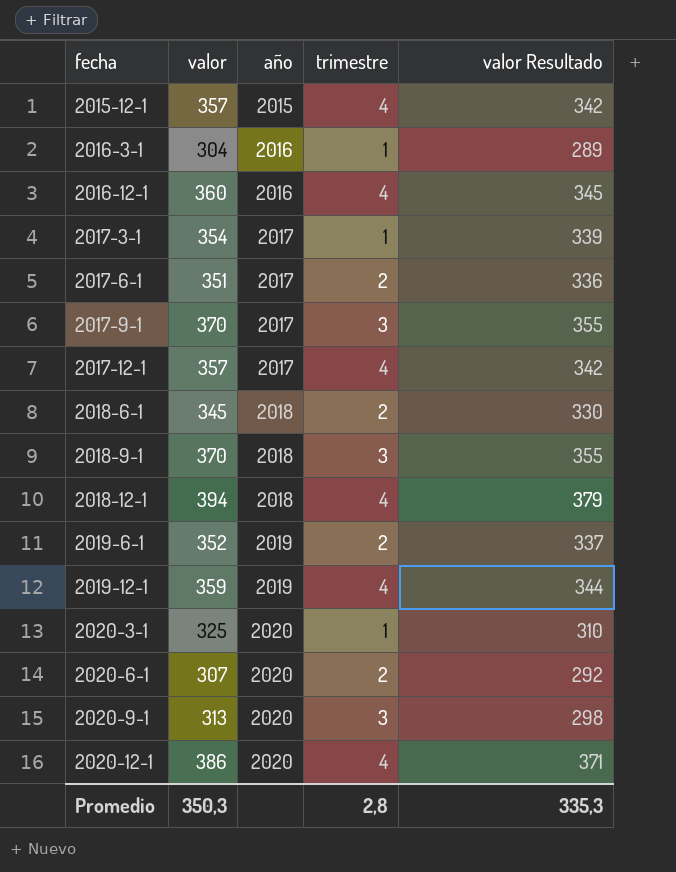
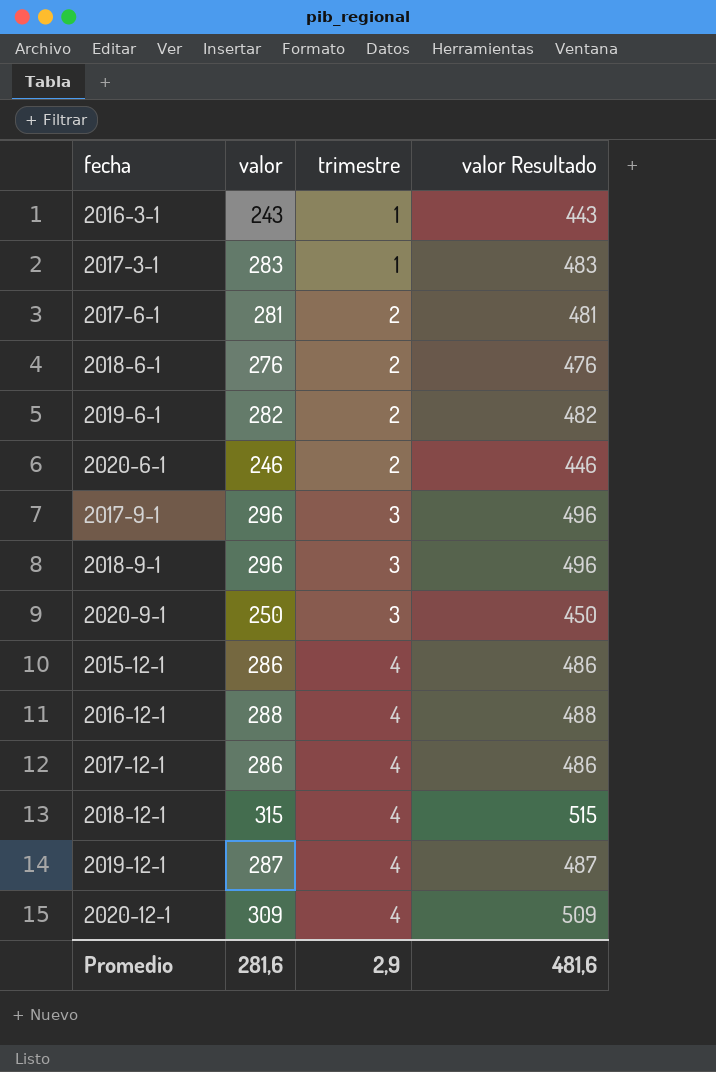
row order: fecha ascending -> trimestre ascending
column año | position: 3 -> none
column valor Resultado | formula: [valor] - 15 -> [valor] + 200
row 2020-3-1: 325 | 2020 | 1 | 310 -> none
2016-3-1 | valor: 304 -> 243
2017-3-1 | valor: 354 -> 283
2017-6-1 | valor: 351 -> 281
2018-6-1 | valor: 345 -> 276
2019-6-1 | valor: 352 -> 282
2020-6-1 | valor: 307 -> 246
2017-9-1 | valor: 370 -> 296
2018-9-1 | valor: 370 -> 296
2020-9-1 | valor: 313 -> 250
2015-12-1 | valor: 357 -> 286
2016-12-1 | valor: 360 -> 288
2017-12-1 | valor: 357 -> 286
2018-12-1 | valor: 394 -> 315
2019-12-1 | valor: 359 -> 287
2020-12-1 | valor: 386 -> 309
Promedio | valor: 350,3 -> 281,6
Promedio | trimestre: 2,8 -> 2,9
Promedio | valor Resultado: 335,3 -> 481,6

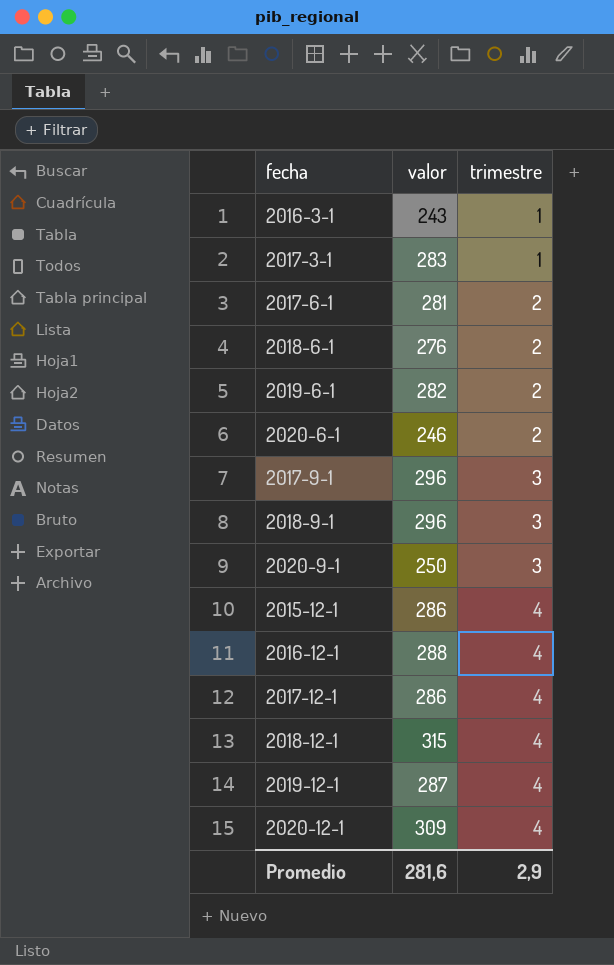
column valor Resultado | formula: [valor] + 200 -> none

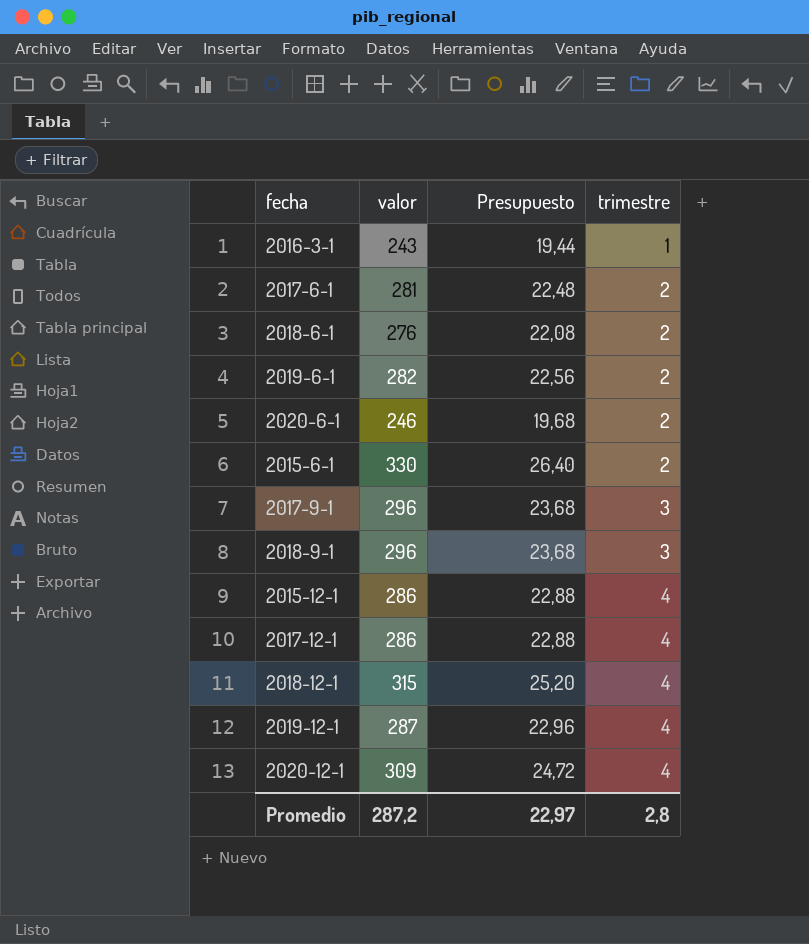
column Presupuesto | formula: none -> [valor] * 0,08
row 2017-3-1: 283 | 1 -> none
row 2020-9-1: 250 | 3 -> none
row 2016-12-1: 288 | 4 -> none
row 2015-6-1: none -> 330 | 26,40 | 2
Promedio | valor: 281,6 -> 287,2
Promedio | trimestre: 2,9 -> 2,8

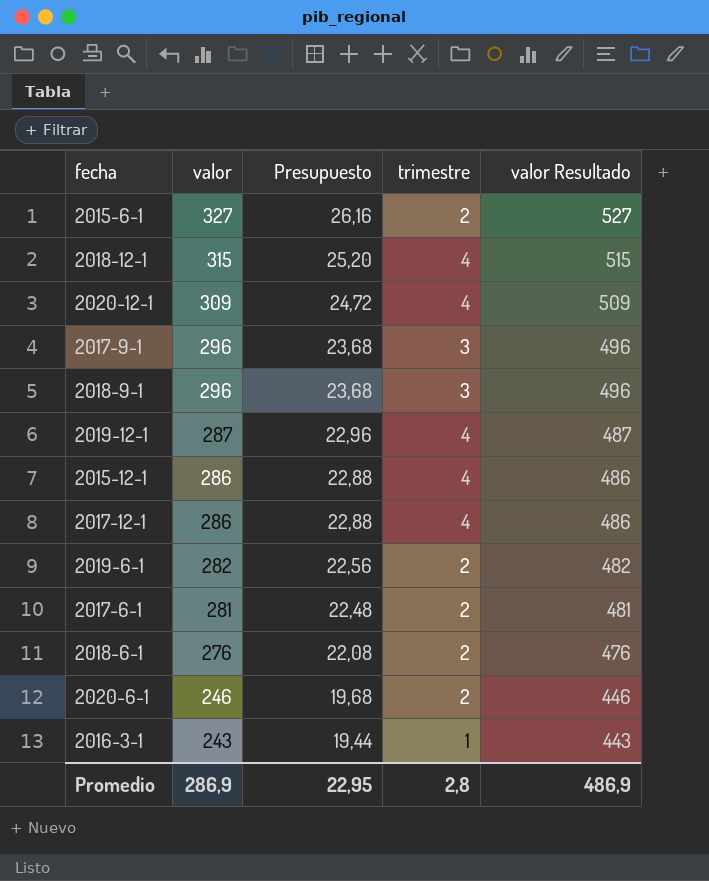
row order: trimestre ascending -> valor descending
column valor Resultado | formula: none -> [valor] + 200
2015-6-1 | valor: 330 -> 327
2015-6-1 | Presupuesto: 26,40 -> 26,16
Promedio | valor: 287,2 -> 286,9
Promedio | Presupuesto: 22,97 -> 22,95

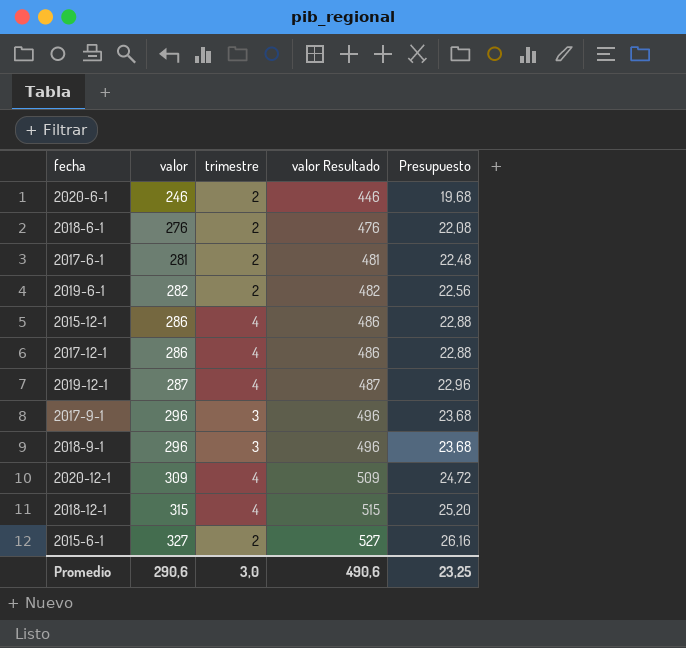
row order: valor descending -> valor ascending
column Presupuesto | position: 3 -> 5
row 2016-3-1: 243 | 19,44 | 1 | 443 -> none
Promedio | valor: 286,9 -> 290,6
Promedio | trimestre: 2,8 -> 3,0
Promedio | valor Resultado: 486,9 -> 490,6
Promedio | Presupuesto: 22,95 -> 23,25

